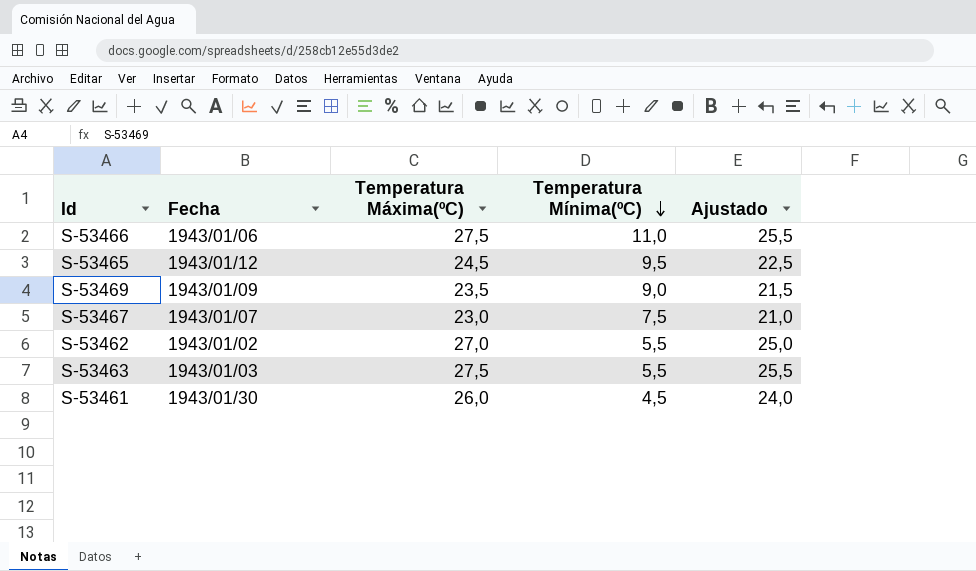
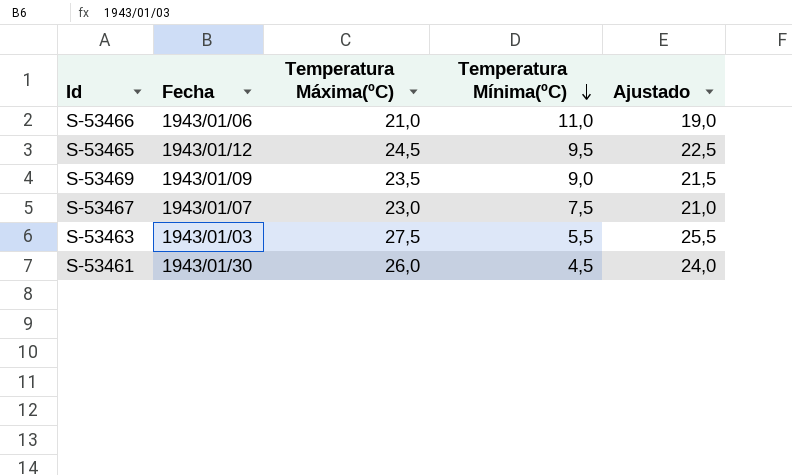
row S-53462: 1943/01/02 | 27,0 | 5,5 | 25,0 -> none
S-53466 | Temperatura Máxima(ºC): 27,5 -> 21,0
S-53466 | Ajustado: 25,5 -> 19,0

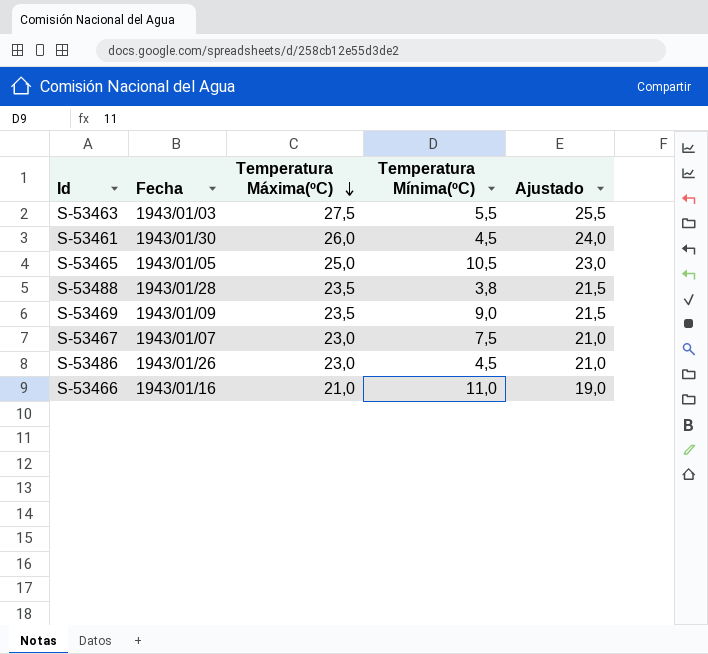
row order: Temperatura Mínima(ºC) descending -> Temperatura Máxima(ºC) descending
S-53465 | Fecha: 1943/01/12 -> 1943/01/05
S-53465 | Temperatura Máxima(ºC): 24,5 -> 25,0
S-53465 | Temperatura Mínima(ºC): 9,5 -> 10,5
S-53465 | Ajustado: 22,5 -> 23,0
row S-53488: none -> 1943/01/28 | 23,5 | 3,8 | 21,5
row S-53486: none -> 1943/01/26 | 23,0 | 4,5 | 21,0
S-53466 | Fecha: 1943/01/06 -> 1943/01/16

